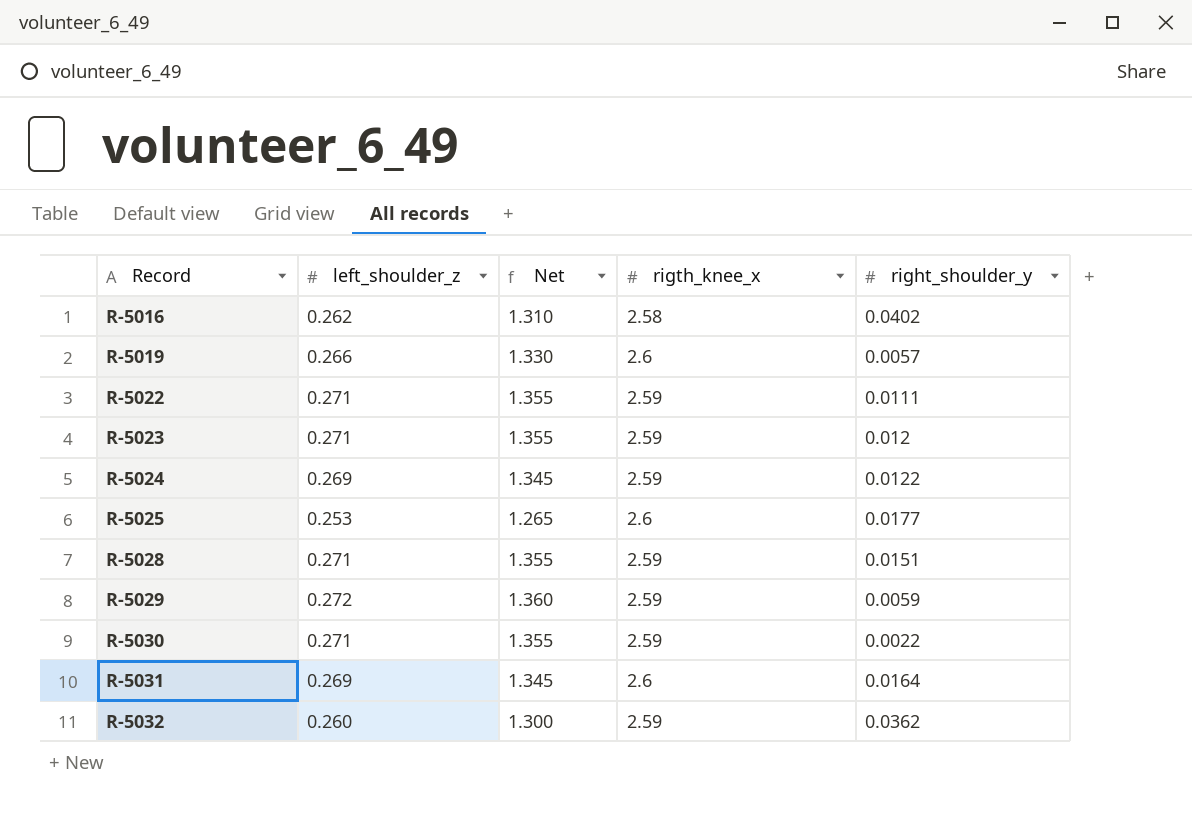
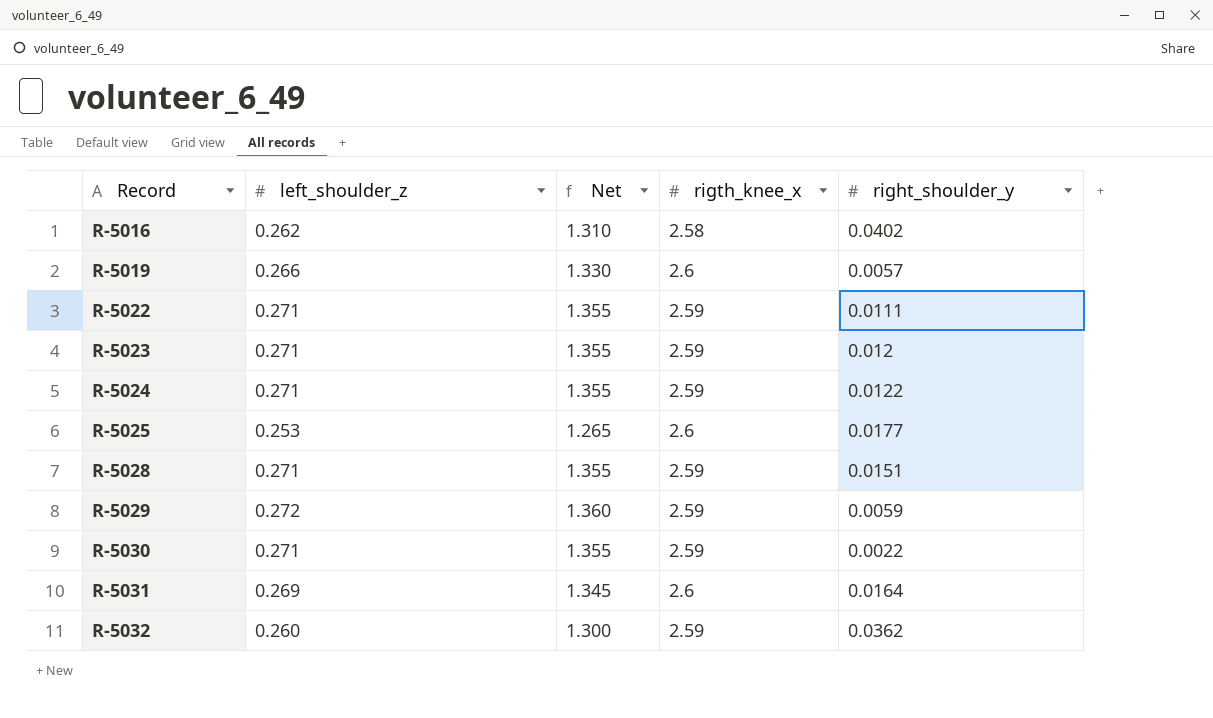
R-5024 | left_shoulder_z: 0.269 -> 0.271
R-5024 | Net: 1.345 -> 1.355

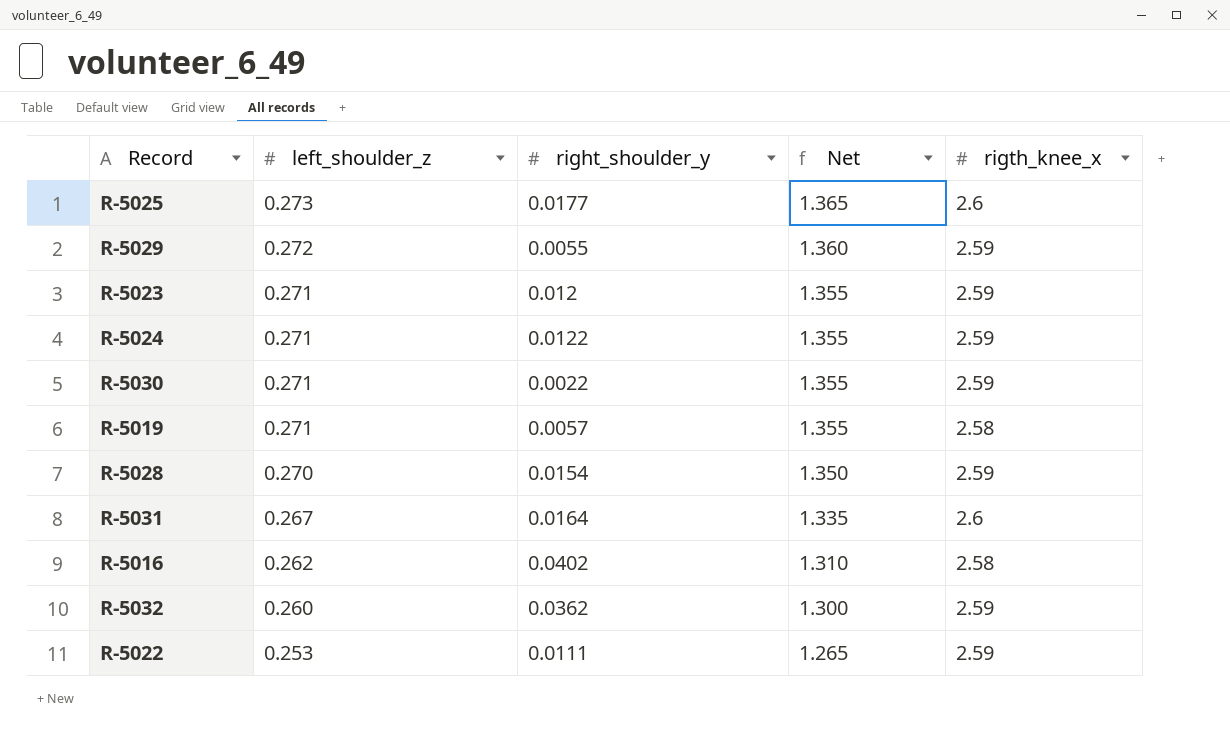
row order: Record ascending -> left_shoulder_z descending
column right_shoulder_y | position: 5 -> 3
R-5025 | left_shoulder_z: 0.253 -> 0.273
R-5025 | Net: 1.265 -> 1.365
R-5029 | right_shoulder_y: 0.0059 -> 0.0055
R-5019 | left_shoulder_z: 0.266 -> 0.271
R-5019 | Net: 1.330 -> 1.355
R-5019 | rigth_knee_x: 2.6 -> 2.58
R-5028 | left_shoulder_z: 0.271 -> 0.270
R-5028 | right_shoulder_y: 0.0151 -> 0.0154
R-5028 | Net: 1.355 -> 1.350
R-5031 | left_shoulder_z: 0.269 -> 0.267
R-5031 | Net: 1.345 -> 1.335
R-5022 | left_shoulder_z: 0.271 -> 0.253
R-5022 | Net: 1.355 -> 1.265

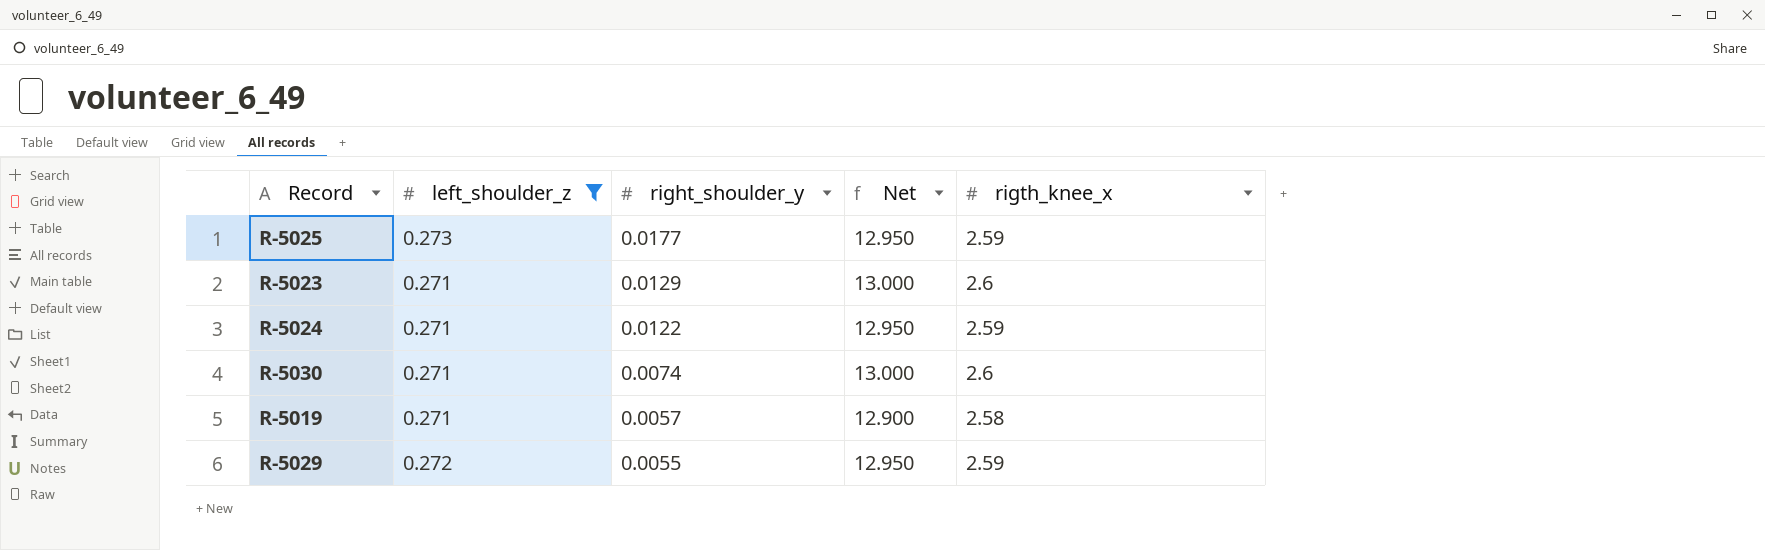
filter: none -> left_shoulder_z >= 0.271
row order: left_shoulder_z descending -> right_shoulder_y descending
column Net | formula: [left_shoulder_z] * 5 -> [rigth_knee_x] * 5
R-5025 | rigth_knee_x: 2.6 -> 2.59
R-5023 | right_shoulder_y: 0.012 -> 0.0129
R-5023 | rigth_knee_x: 2.59 -> 2.6
R-5030 | right_shoulder_y: 0.0022 -> 0.0074
R-5030 | rigth_knee_x: 2.59 -> 2.6

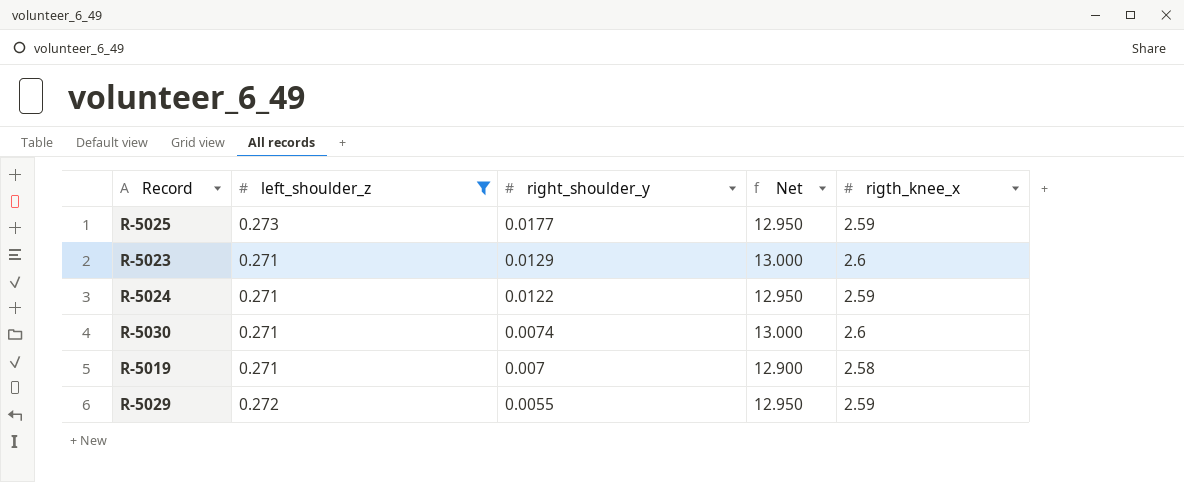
R-5019 | right_shoulder_y: 0.0057 -> 0.007

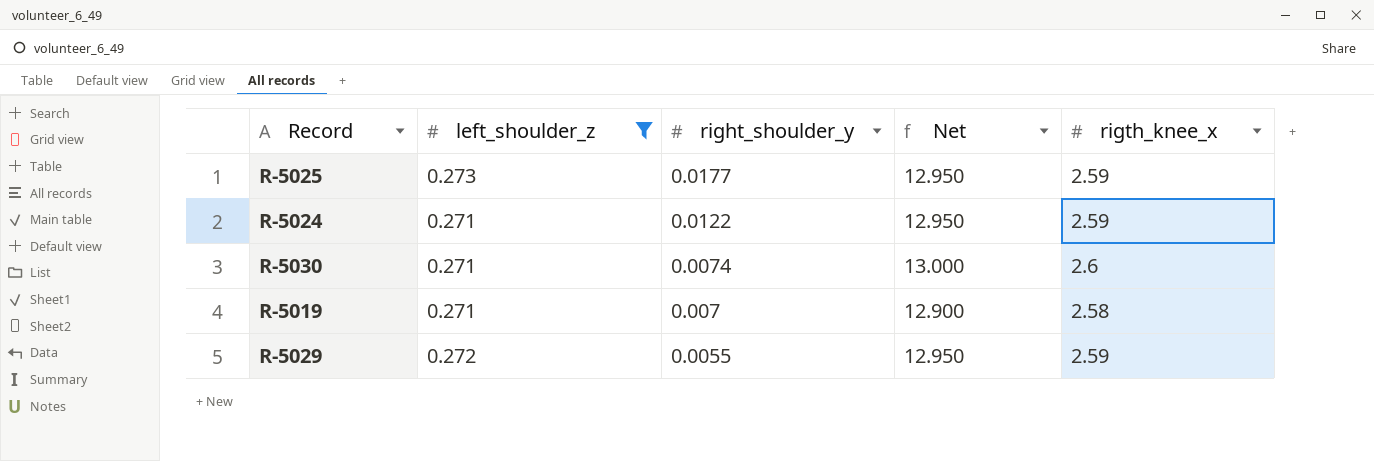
row R-5023: 0.271 | 0.0129 | 13.000 | 2.6 -> none

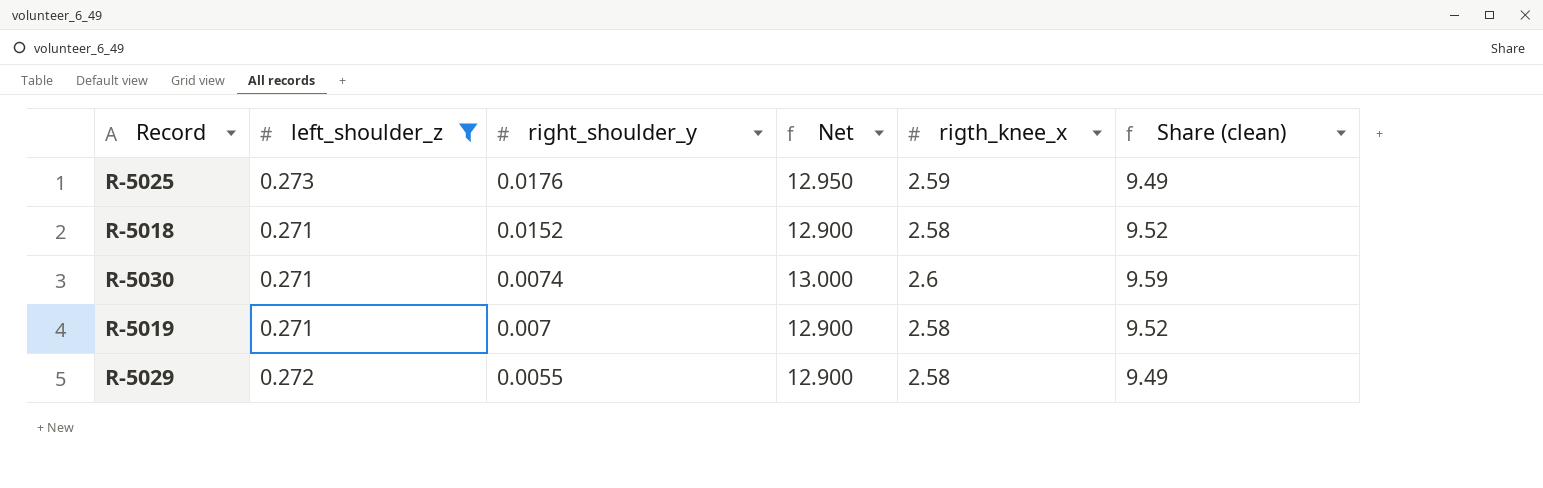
column Share (clean) | formula: none -> [rigth_knee_x] / [left_shoulder_z]
row R-5024: 0.271 | 0.0122 | 12.950 | 2.59 -> none
R-5025 | right_shoulder_y: 0.0177 -> 0.0176
row R-5018: none -> 0.271 | 0.0152 | 12.900 | 2.58 | 9.52
R-5029 | Net: 12.950 -> 12.900
R-5029 | rigth_knee_x: 2.59 -> 2.58

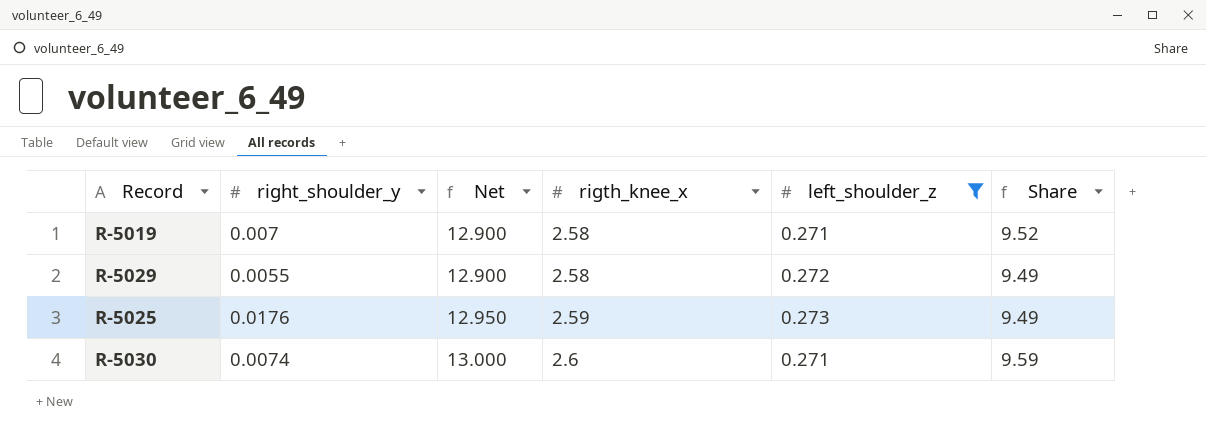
row order: right_shoulder_y descending -> Net ascending
column left_shoulder_z | position: 2 -> 5
column name: Share (clean) -> Share
row R-5018: 0.271 | 0.0152 | 12.900 | 2.58 | 9.52 -> none

